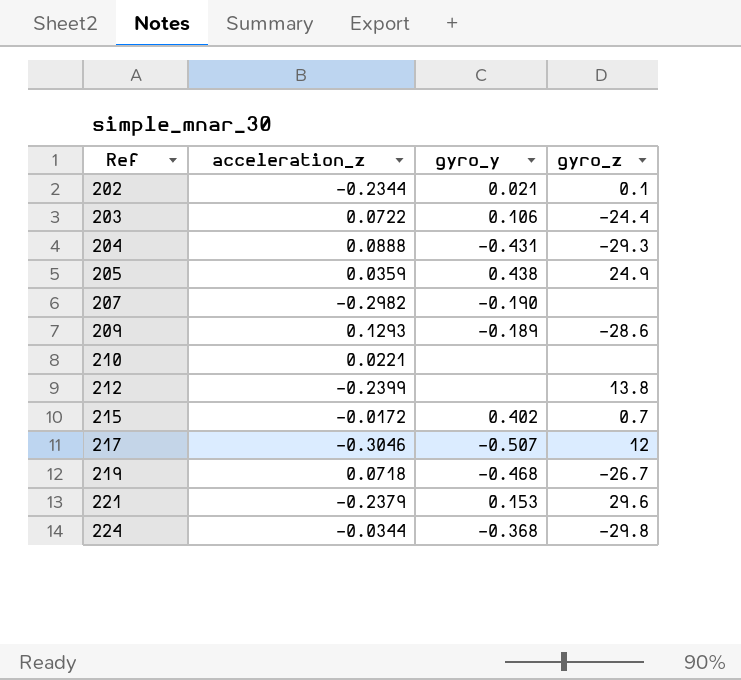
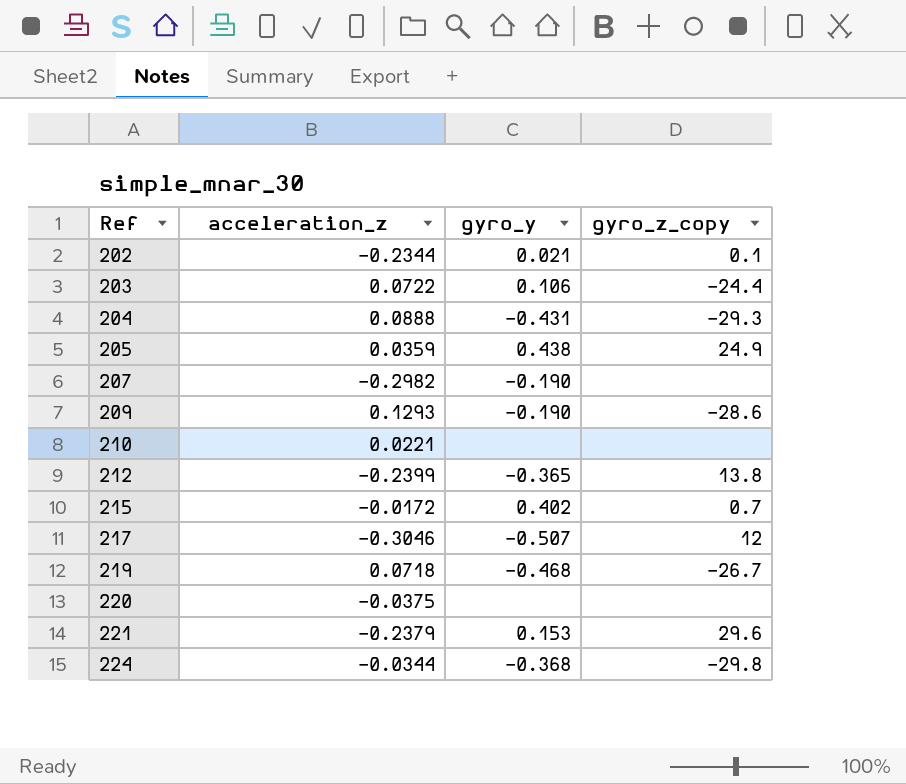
column name: gyro_z -> gyro_z_copy
209 | gyro_y: -0.189 -> -0.190
212 | gyro_y: none -> -0.365
row 220: none -> -0.0375 | none | none

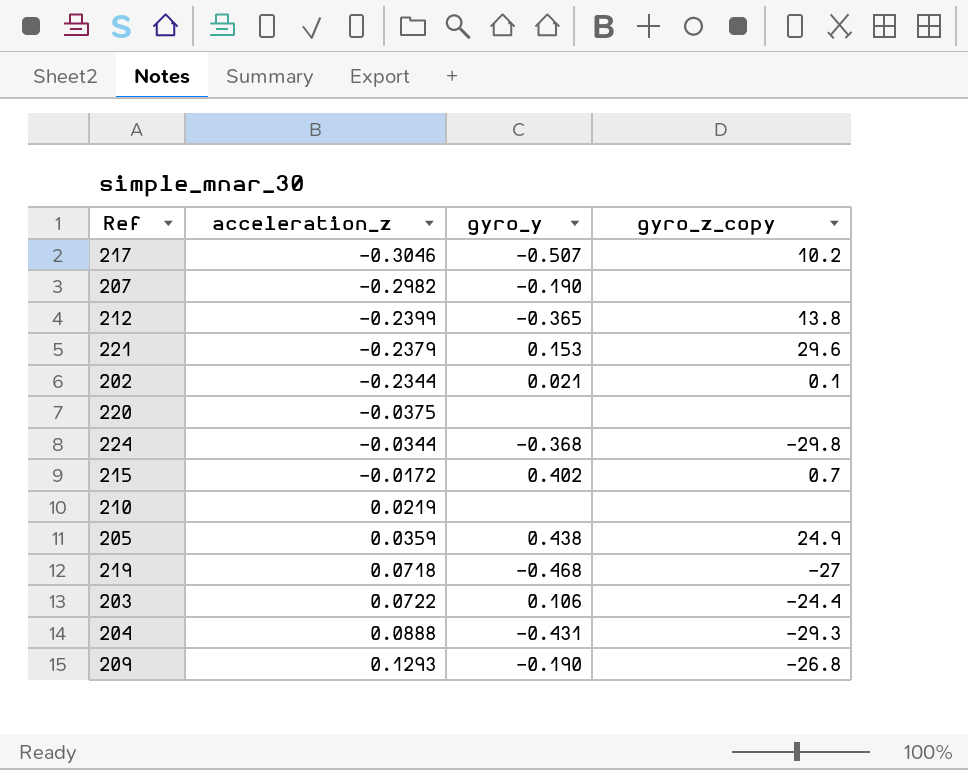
row order: Ref ascending -> acceleration_z ascending
217 | gyro_z_copy: 12 -> 10.2
210 | acceleration_z: 0.0221 -> 0.0219
219 | gyro_z_copy: -26.7 -> -27
209 | gyro_z_copy: -28.6 -> -26.8

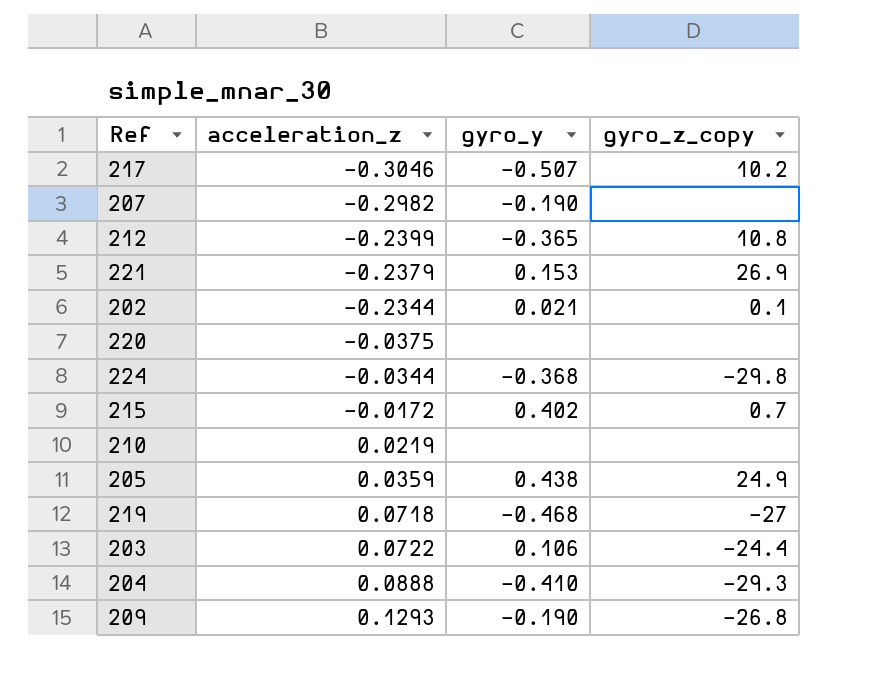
212 | gyro_z_copy: 13.8 -> 10.8
221 | gyro_z_copy: 29.6 -> 26.9
204 | gyro_y: -0.431 -> -0.410

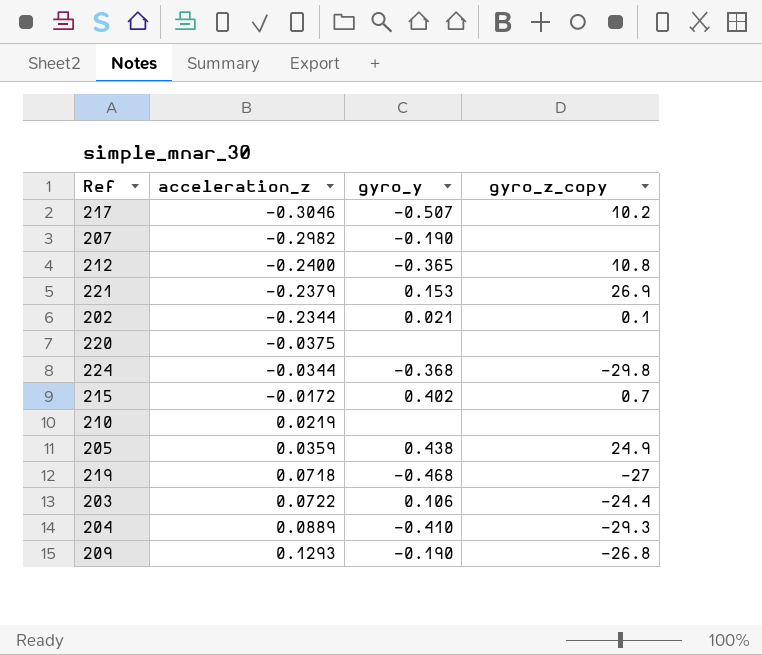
212 | acceleration_z: -0.2399 -> -0.2400
204 | acceleration_z: 0.0888 -> 0.0889

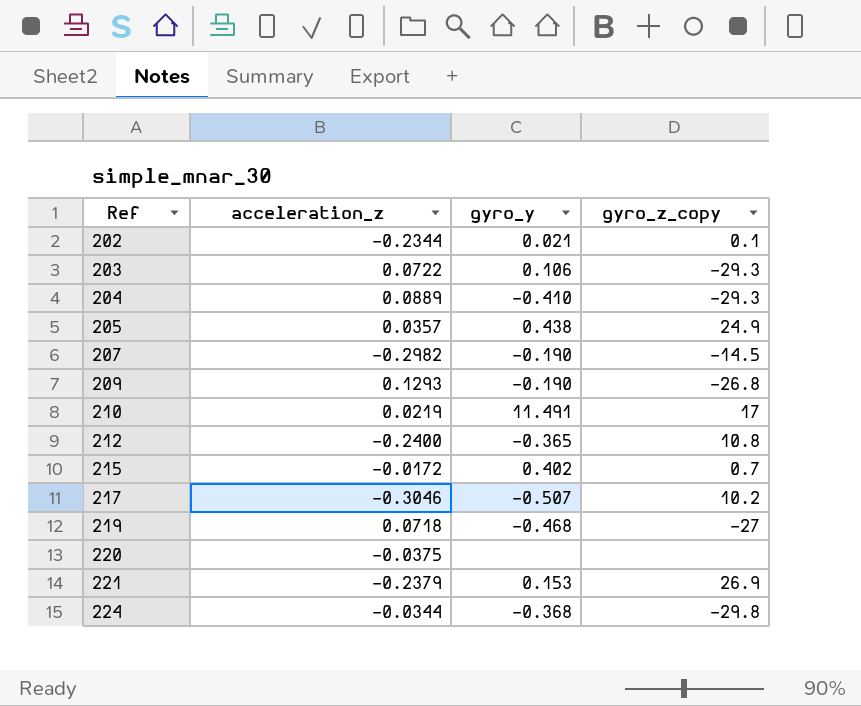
row order: acceleration_z ascending -> Ref ascending
203 | gyro_z_copy: -24.4 -> -29.3
205 | acceleration_z: 0.0359 -> 0.0357
207 | gyro_z_copy: none -> -14.5
210 | gyro_y: none -> 11.491
210 | gyro_z_copy: none -> 17

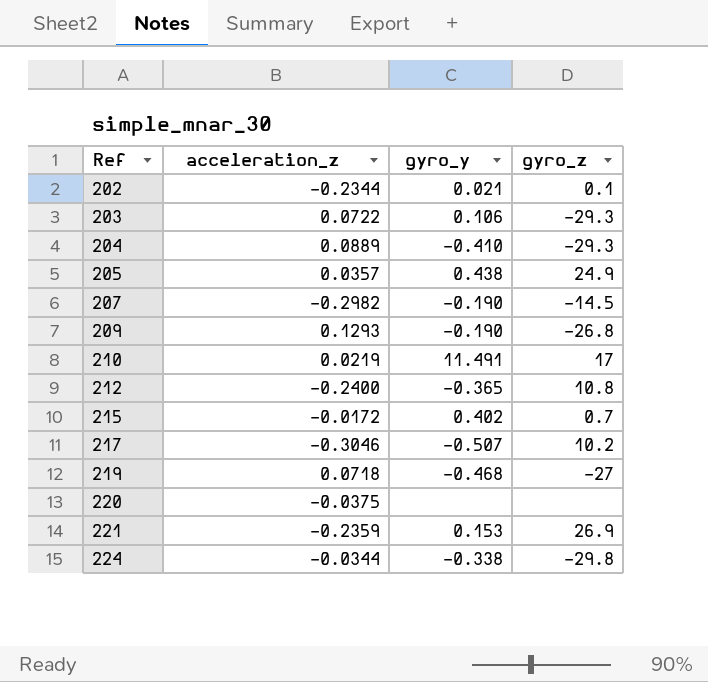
column name: gyro_z_copy -> gyro_z
221 | acceleration_z: -0.2379 -> -0.2359
224 | gyro_y: -0.368 -> -0.338

